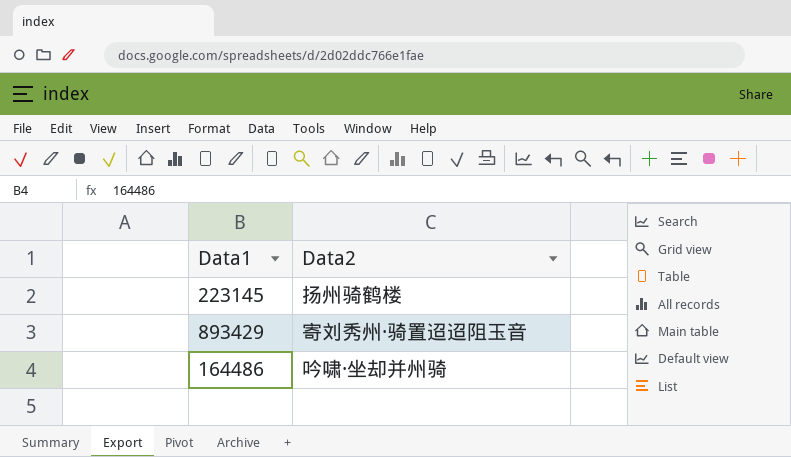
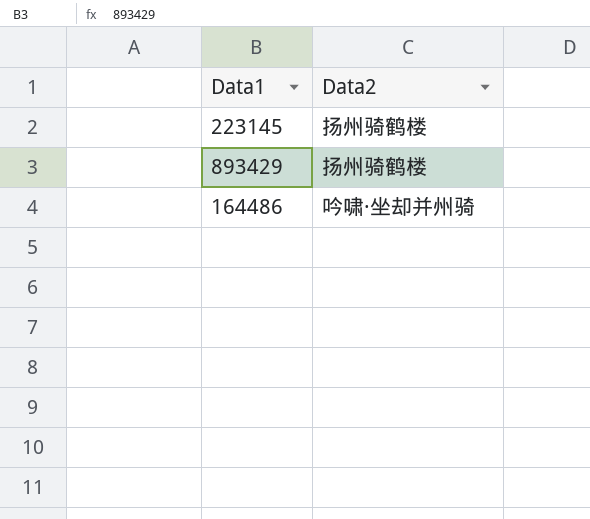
893429 | Data2: 寄刘秀州·骑置迢迢阻玉音 -> 扬州骑鹤楼

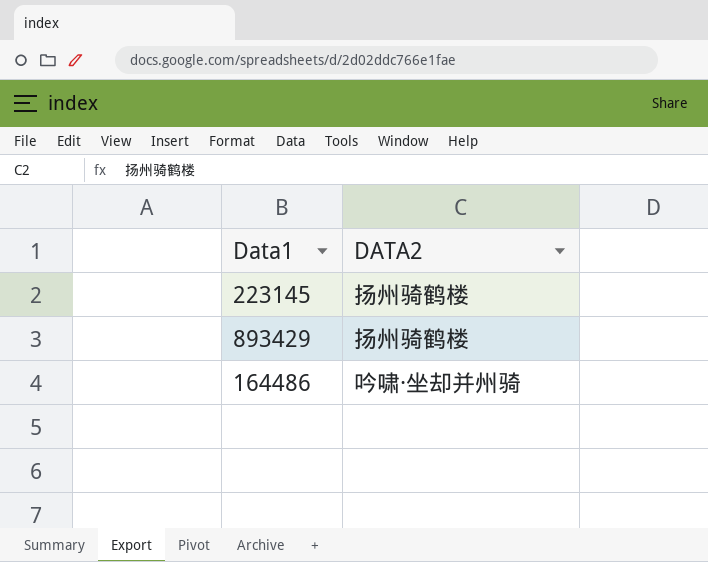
column name: Data2 -> DATA2

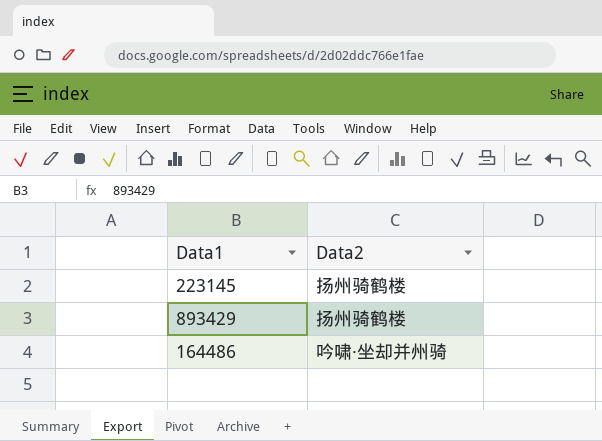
column name: DATA2 -> Data2

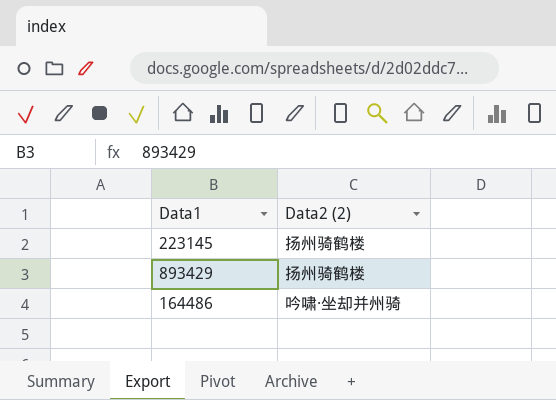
column name: Data2 -> Data2 (2)

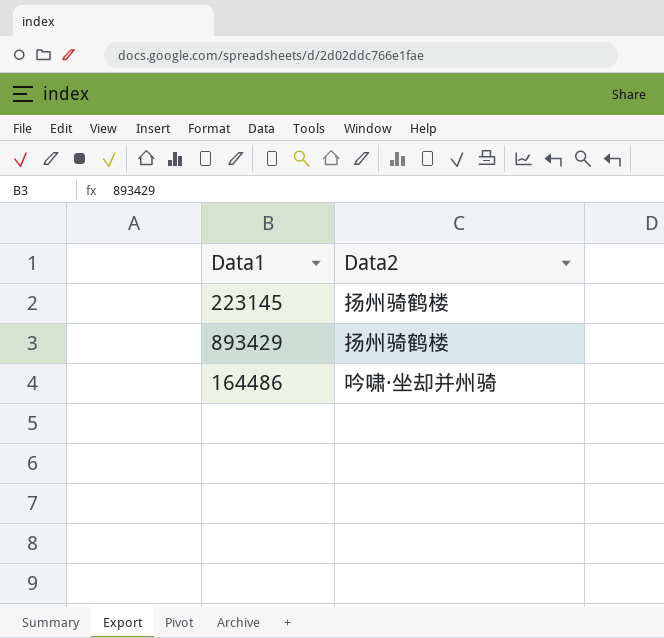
column name: Data2 (2) -> Data2

